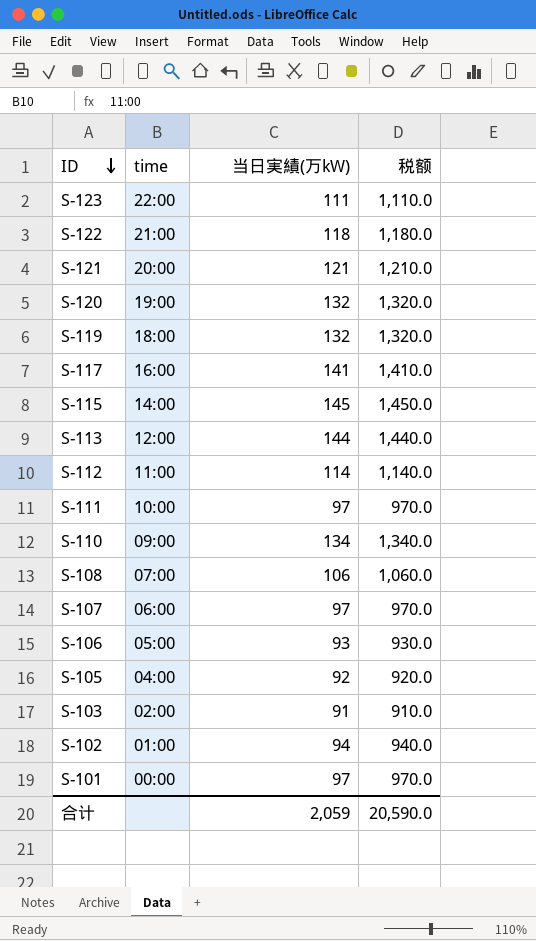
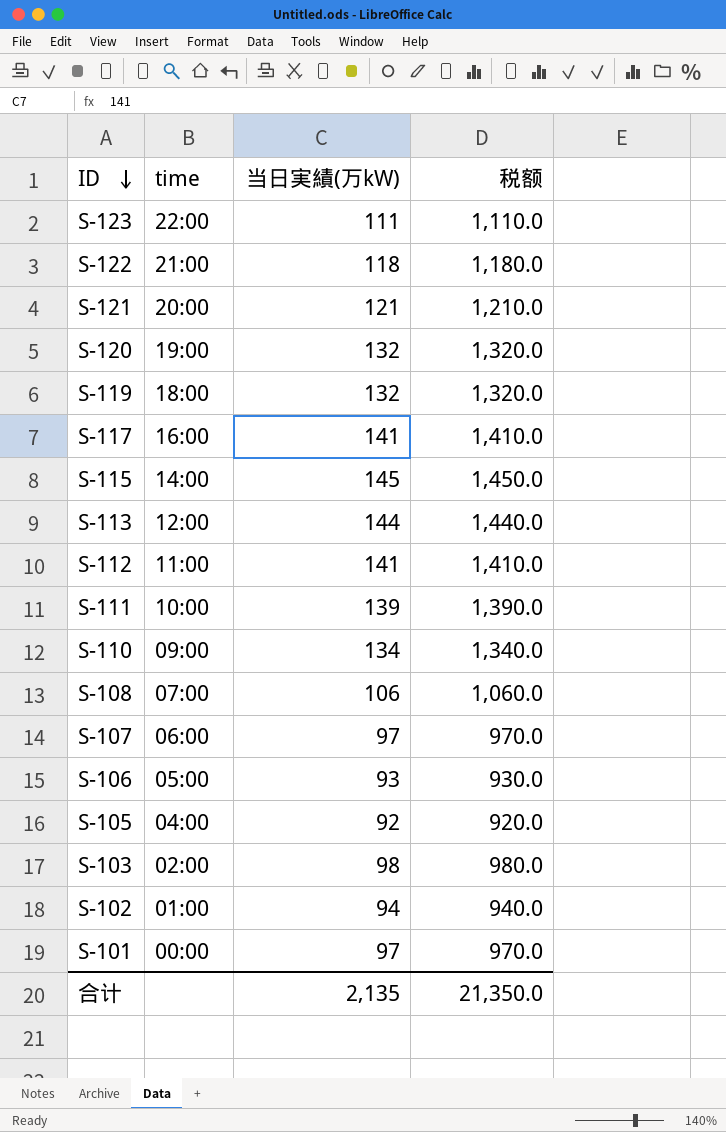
S-112 | 当日実績(万kW): 114 -> 141
S-112 | 税额: 1,140.0 -> 1,410.0
S-111 | 当日実績(万kW): 97 -> 139
S-111 | 税额: 970.0 -> 1,390.0
S-103 | 当日実績(万kW): 91 -> 98
S-103 | 税额: 910.0 -> 980.0
合计 | 当日実績(万kW): 2,059 -> 2,135
合计 | 税额: 20,590.0 -> 21,350.0

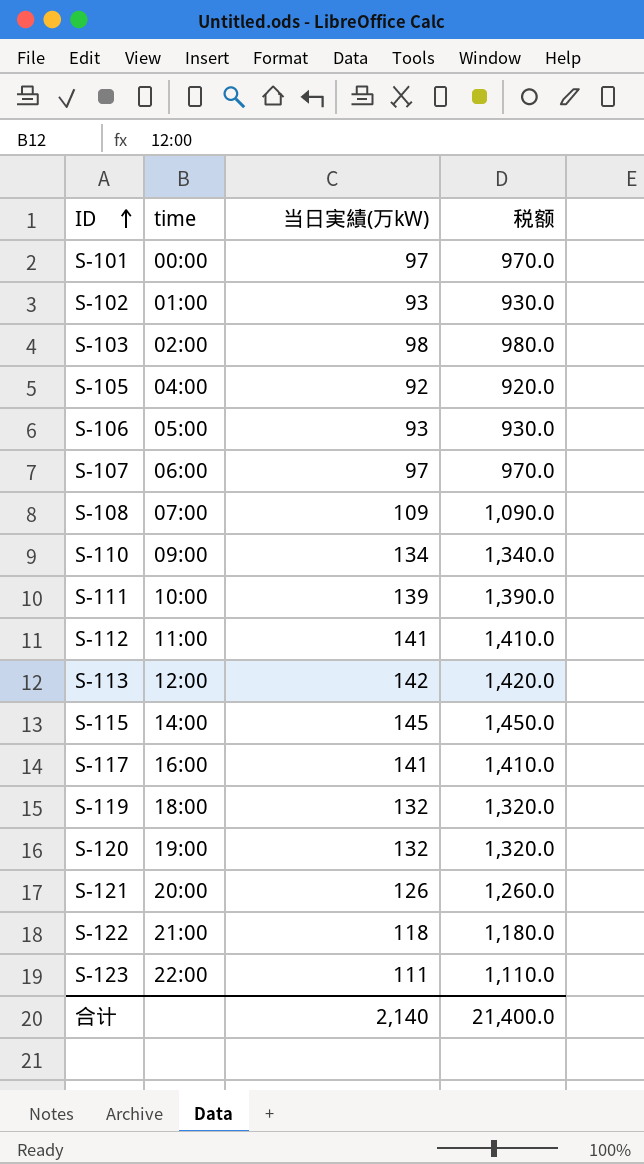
row order: ID descending -> ID ascending
S-102 | 当日実績(万kW): 94 -> 93
S-102 | 税额: 940.0 -> 930.0
S-108 | 当日実績(万kW): 106 -> 109
S-108 | 税额: 1,060.0 -> 1,090.0
S-113 | 当日実績(万kW): 144 -> 142
S-113 | 税额: 1,440.0 -> 1,420.0
S-121 | 当日実績(万kW): 121 -> 126
S-121 | 税额: 1,210.0 -> 1,260.0
合计 | 当日実績(万kW): 2,135 -> 2,140
合计 | 税额: 21,350.0 -> 21,400.0

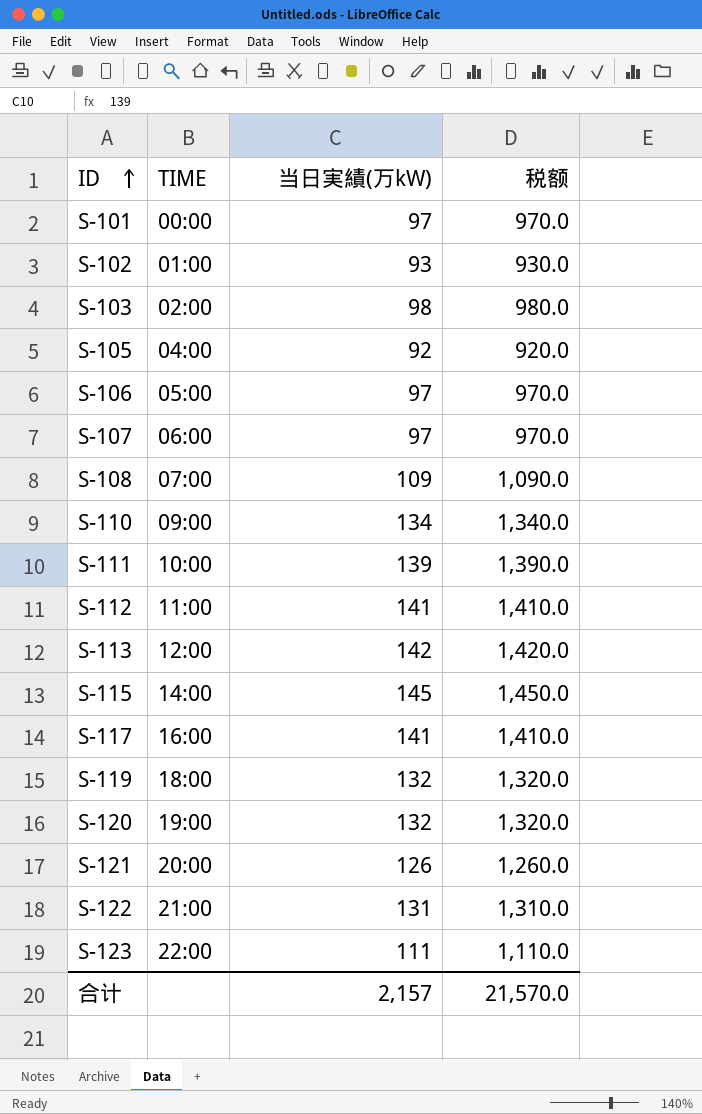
column name: time -> TIME
S-106 | 当日実績(万kW): 93 -> 97
S-106 | 税额: 930.0 -> 970.0
S-122 | 当日実績(万kW): 118 -> 131
S-122 | 税额: 1,180.0 -> 1,310.0
合计 | 当日実績(万kW): 2,140 -> 2,157
合计 | 税额: 21,400.0 -> 21,570.0

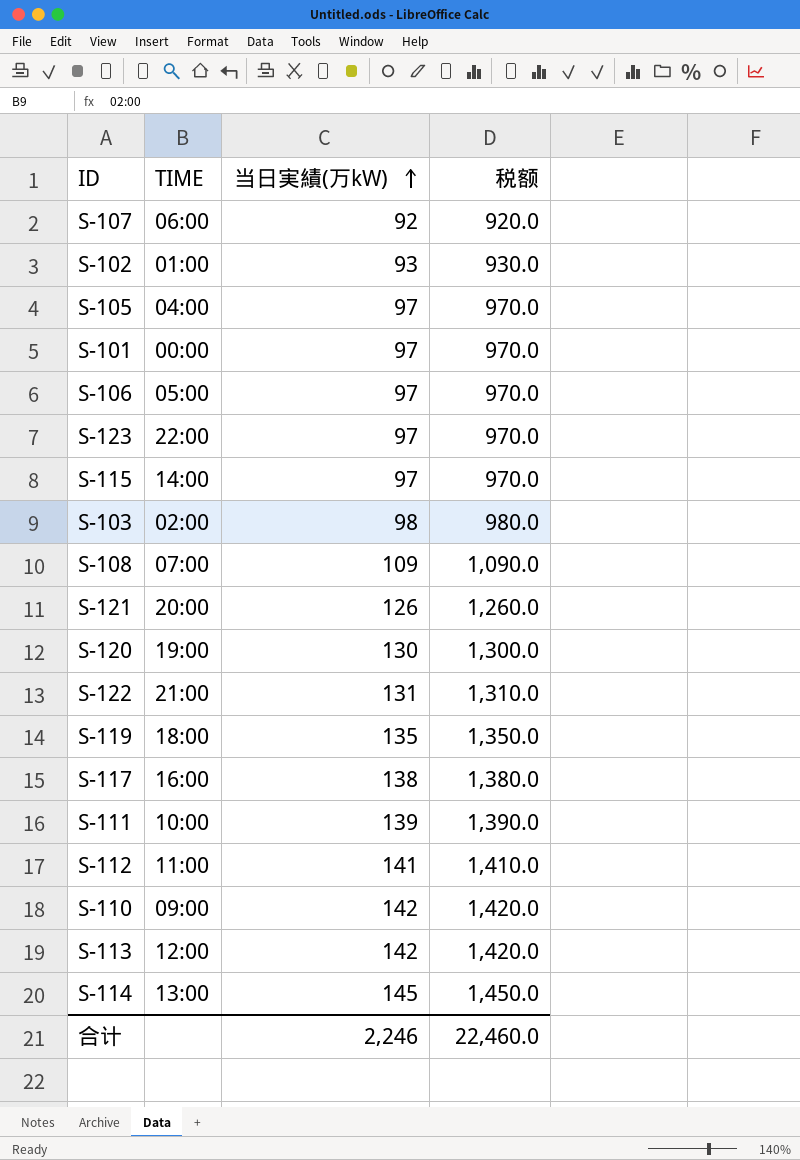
row order: ID ascending -> 当日実績(万kW) ascending
S-107 | 当日実績(万kW): 97 -> 92
S-107 | 税额: 970.0 -> 920.0
S-105 | 当日実績(万kW): 92 -> 97
S-105 | 税额: 920.0 -> 970.0
S-123 | 当日実績(万kW): 111 -> 97
S-123 | 税额: 1,110.0 -> 970.0
S-115 | 当日実績(万kW): 145 -> 97
S-115 | 税额: 1,450.0 -> 970.0
S-120 | 当日実績(万kW): 132 -> 130
S-120 | 税额: 1,320.0 -> 1,300.0
S-119 | 当日実績(万kW): 132 -> 135
S-119 | 税额: 1,320.0 -> 1,350.0
S-117 | 当日実績(万kW): 141 -> 138
S-117 | 税额: 1,410.0 -> 1,380.0
S-110 | 当日実績(万kW): 134 -> 142
S-110 | 税额: 1,340.0 -> 1,420.0
row S-114: none -> 13:00 | 145 | 1,450.0
合计 | 当日実績(万kW): 2,157 -> 2,246
合计 | 税额: 21,570.0 -> 22,460.0

